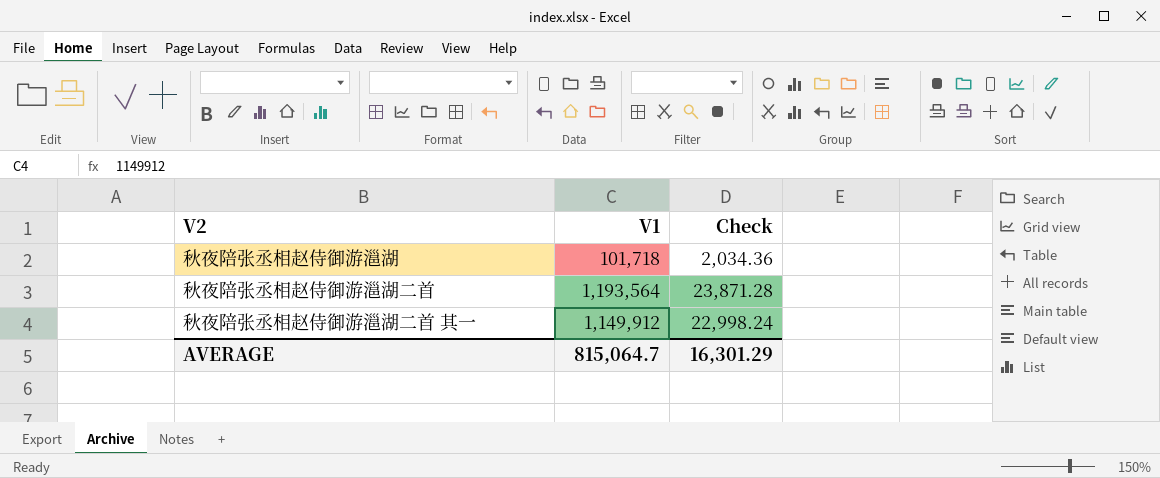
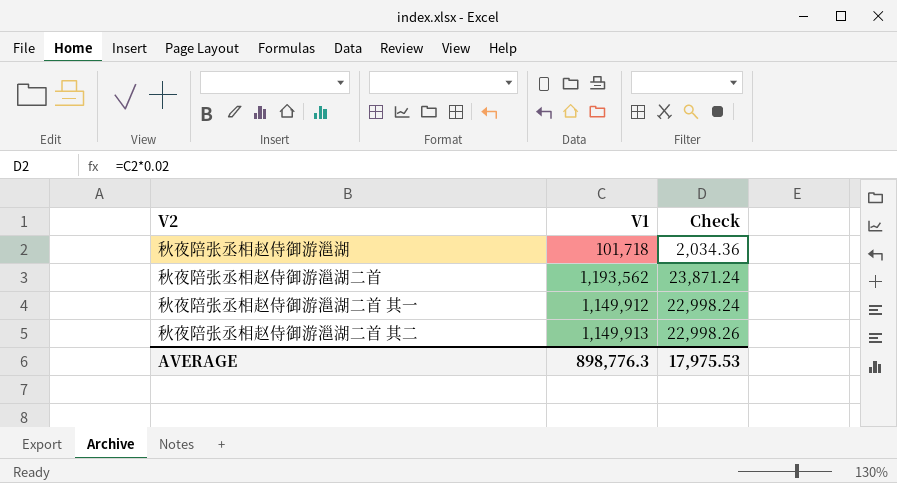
秋夜陪张丞相赵侍御游㴩湖二首 | V1: 1,193,564 -> 1,193,562
秋夜陪张丞相赵侍御游㴩湖二首 | Check: 23,871.28 -> 23,871.24
row 秋夜陪张丞相赵侍御游㴩湖二首 其二: none -> 1,149,913 | 22,998.26
AVERAGE | V1: 815,064.7 -> 898,776.3
AVERAGE | Check: 16,301.29 -> 17,975.53

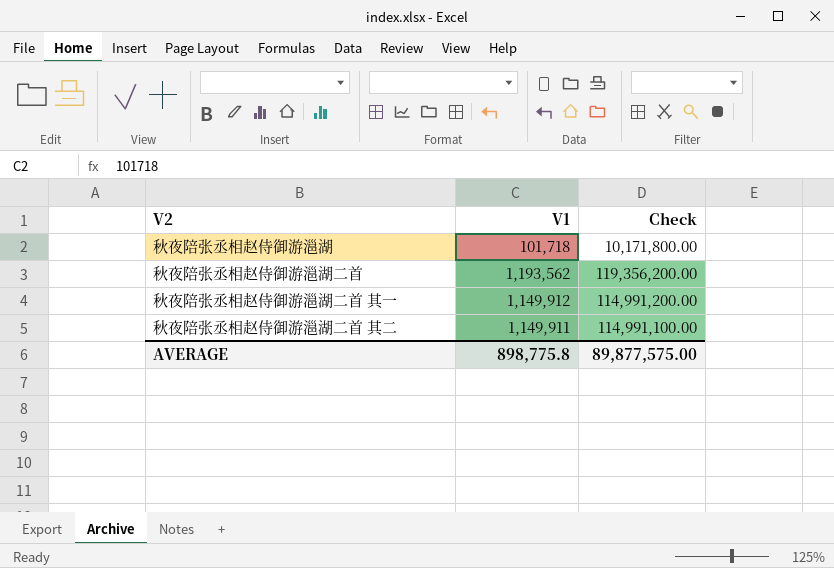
column Check | formula: [V1] * 0.02 -> [V1] * 100
秋夜陪张丞相赵侍御游㴩湖二首 其二 | V1: 1,149,913 -> 1,149,911
AVERAGE | V1: 898,776.3 -> 898,775.8
AVERAGE | Check: 17,975.53 -> 89,877,575.00

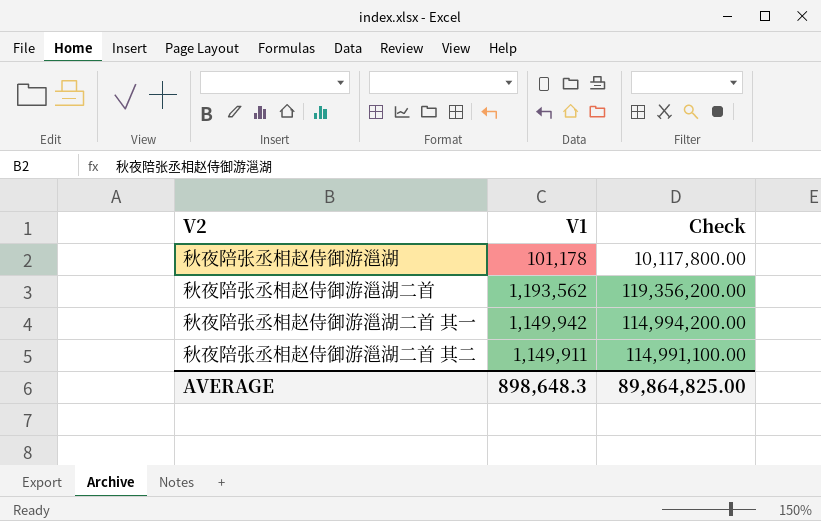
秋夜陪张丞相赵侍御游㴩湖 | V1: 101,718 -> 101,178
秋夜陪张丞相赵侍御游㴩湖 | Check: 10,171,800.00 -> 10,117,800.00
秋夜陪张丞相赵侍御游㴩湖二首 其一 | V1: 1,149,912 -> 1,149,942
秋夜陪张丞相赵侍御游㴩湖二首 其一 | Check: 114,991,200.00 -> 114,994,200.00
AVERAGE | V1: 898,775.8 -> 898,648.3
AVERAGE | Check: 89,877,575.00 -> 89,864,825.00

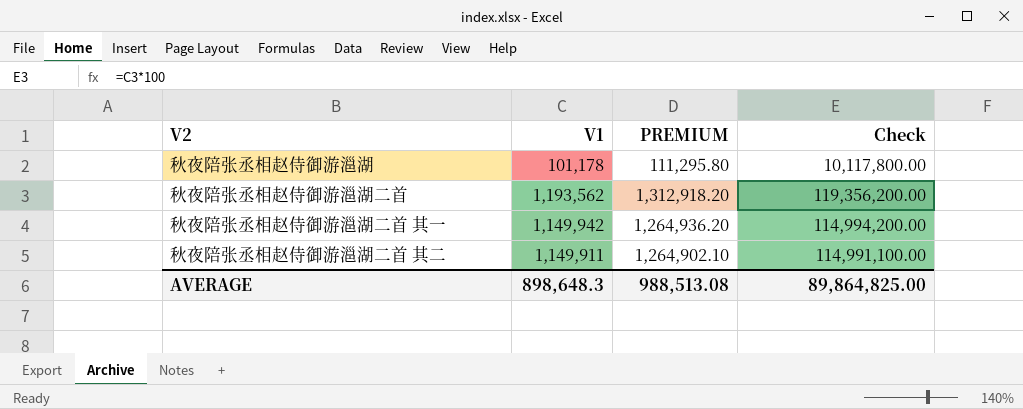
column PREMIUM | formula: none -> [V1] * 1.1

